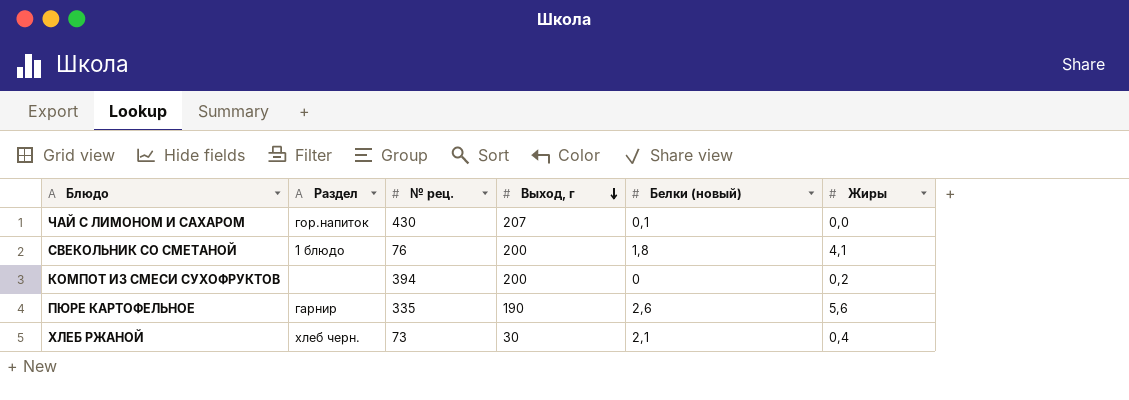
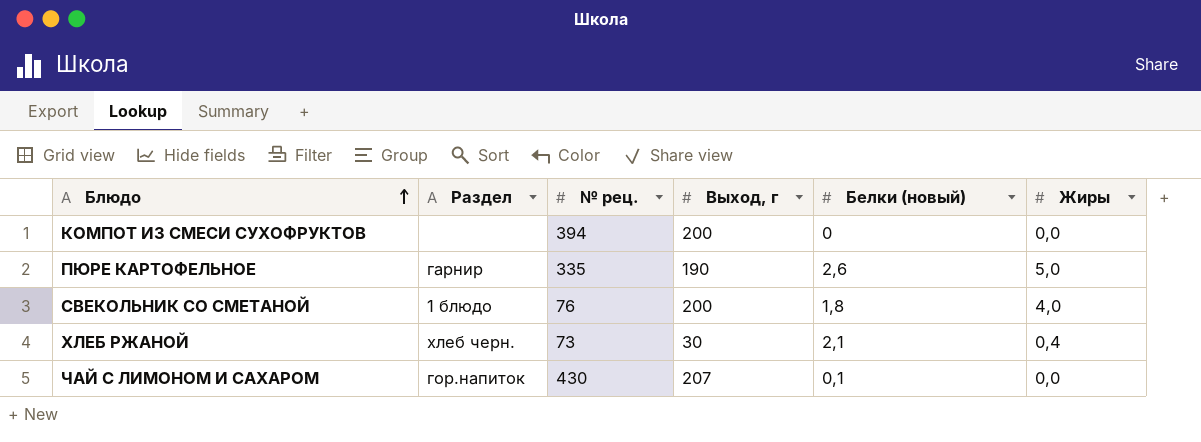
row order: Выход, г descending -> Блюдо ascending
КОМПОТ ИЗ СМЕСИ СУХОФРУКТОВ | Жиры: 0,2 -> 0,0
ПЮРЕ КАРТОФЕЛЬНОЕ | Жиры: 5,6 -> 5,0
СВЕКОЛЬНИК СО СМЕТАНОЙ | Жиры: 4,1 -> 4,0

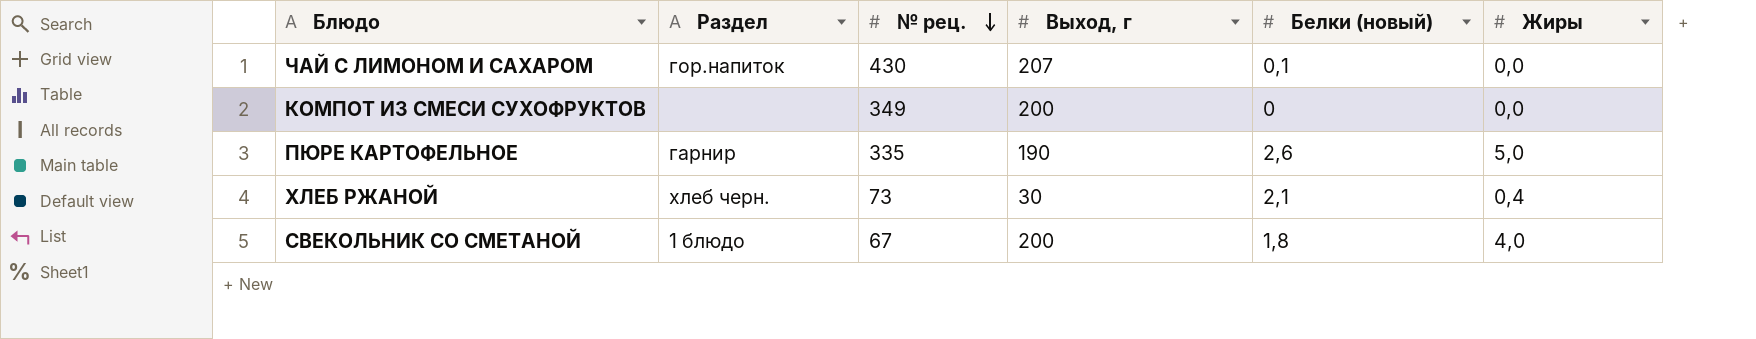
row order: Блюдо ascending -> № рец. descending
КОМПОТ ИЗ СМЕСИ СУХОФРУКТОВ | № рец.: 394 -> 349
СВЕКОЛЬНИК СО СМЕТАНОЙ | № рец.: 76 -> 67

